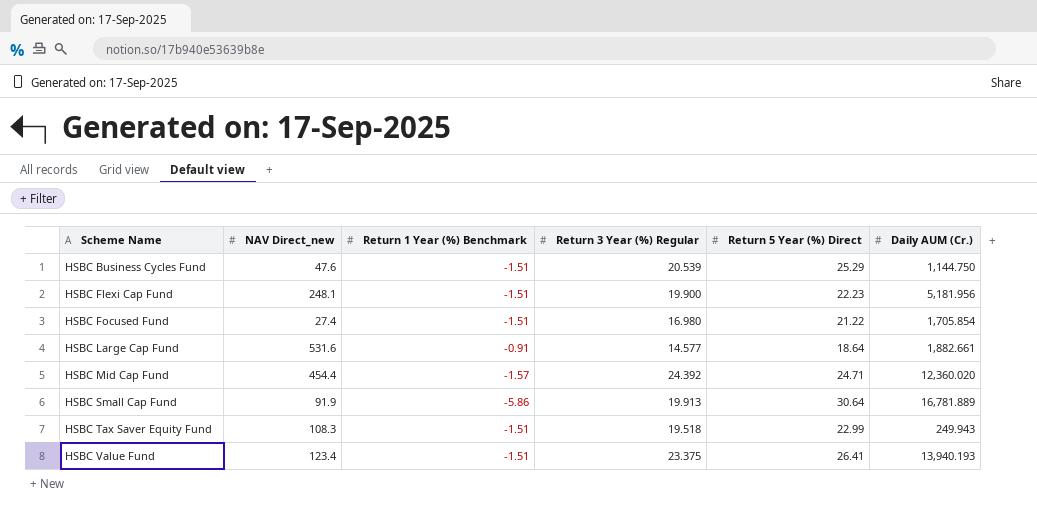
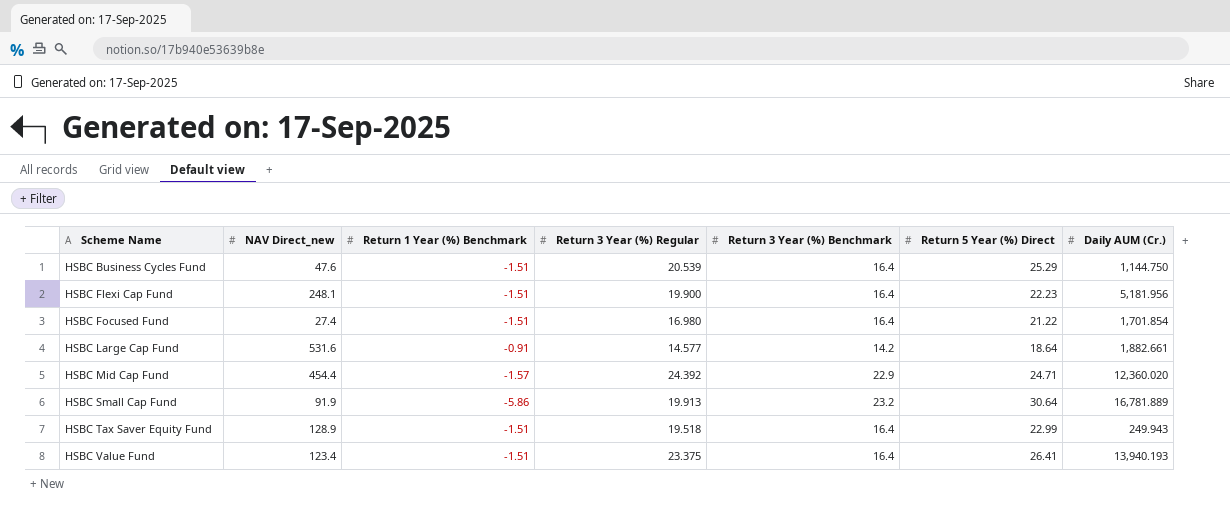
column Return 3 Year (%) Benchmark | position: none -> 5
HSBC Focused Fund | Daily AUM (Cr.): 1,705.854 -> 1,701.854
HSBC Tax Saver Equity Fund | NAV Direct_new: 108.3 -> 128.9

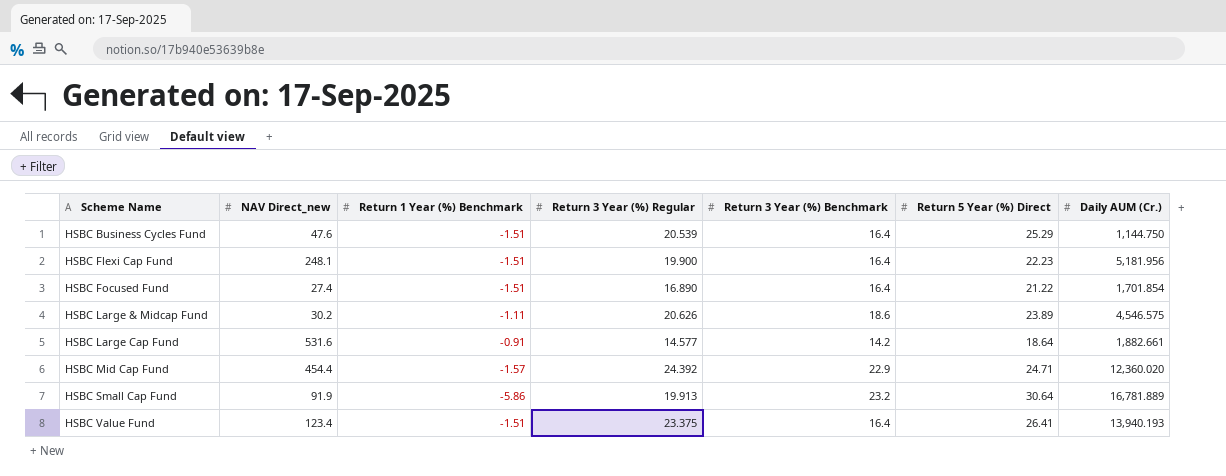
row HSBC Tax Saver Equity Fund: 128.9 | -1.51 | 19.518 | 16.4 | 22.99 | 249.943 -> none
HSBC Focused Fund | Return 3 Year (%) Regular: 16.980 -> 16.890
row HSBC Large & Midcap Fund: none -> 30.2 | -1.11 | 20.626 | 18.6 | 23.89 | 4,546.575

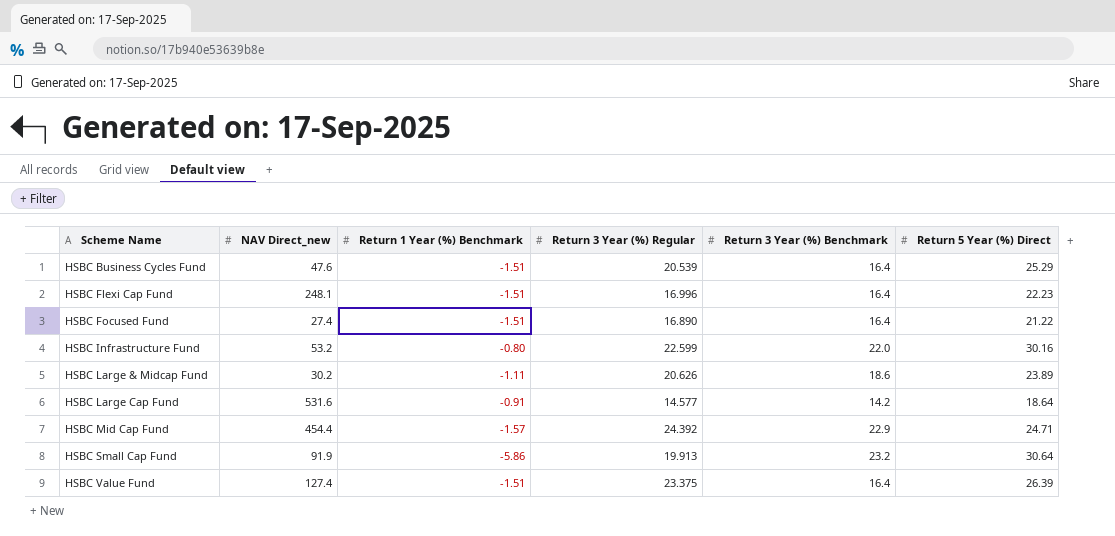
column Daily AUM (Cr.) | position: 7 -> none
HSBC Flexi Cap Fund | Return 3 Year (%) Regular: 19.900 -> 16.996
row HSBC Infrastructure Fund: none -> 53.2 | -0.80 | 22.599 | 22.0 | 30.16
HSBC Value Fund | NAV Direct_new: 123.4 -> 127.4
HSBC Value Fund | Return 5 Year (%) Direct: 26.41 -> 26.39

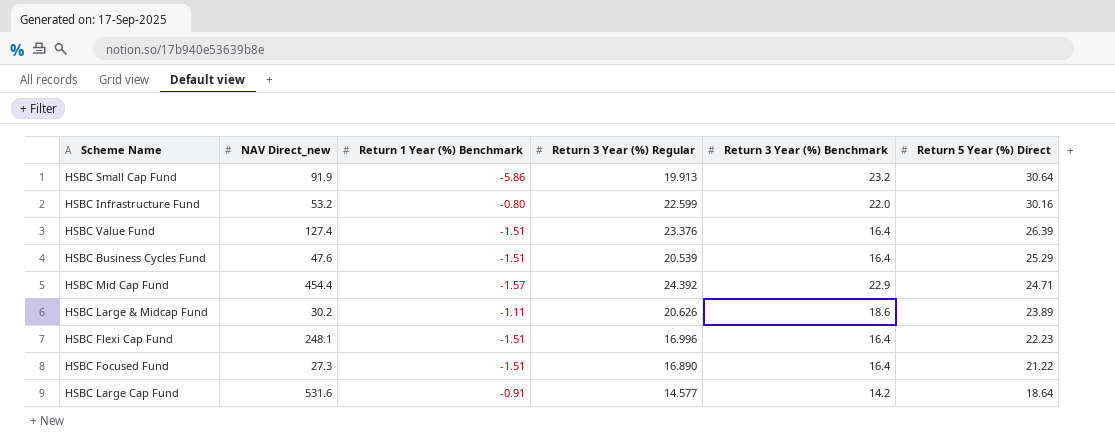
row order: Scheme Name ascending -> Return 5 Year (%) Direct descending
HSBC Value Fund | Return 3 Year (%) Regular: 23.375 -> 23.376
HSBC Focused Fund | NAV Direct_new: 27.4 -> 27.3

